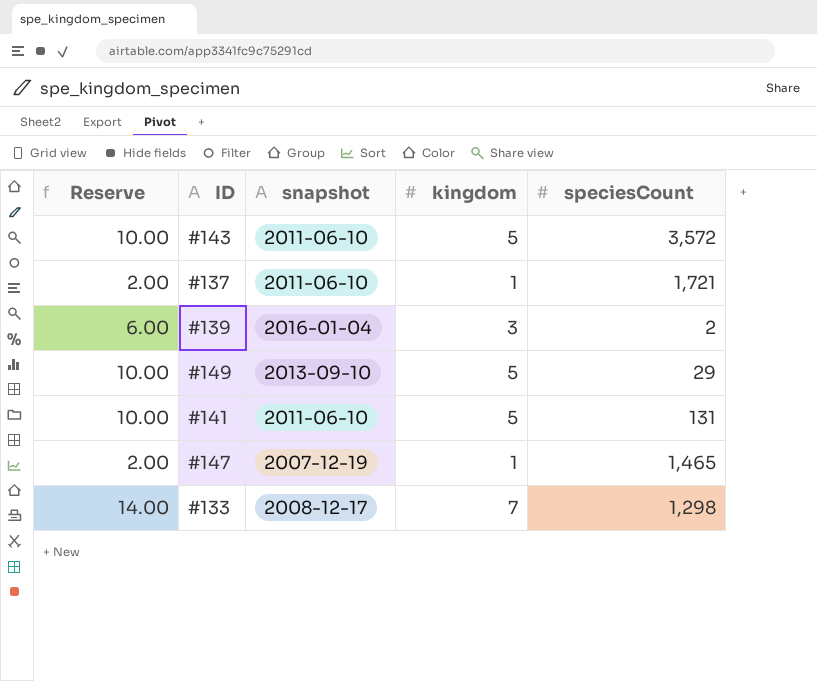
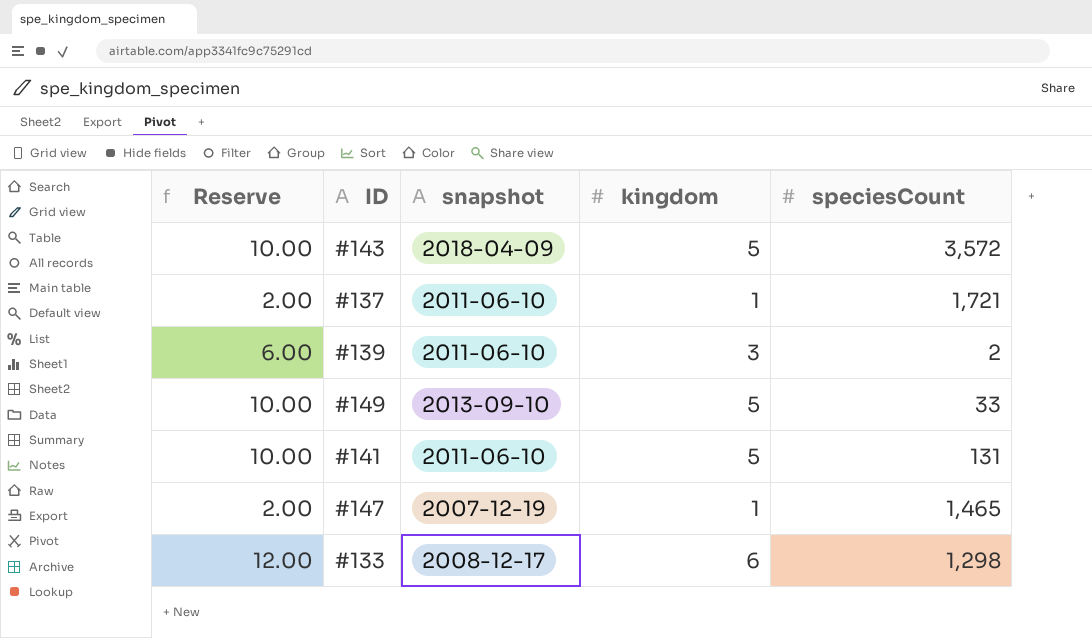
#143 | snapshot: 2011-06-10 -> 2018-04-09
#139 | snapshot: 2016-01-04 -> 2011-06-10
#149 | speciesCount: 29 -> 33
#133 | Reserve: 14.00 -> 12.00
#133 | kingdom: 7 -> 6

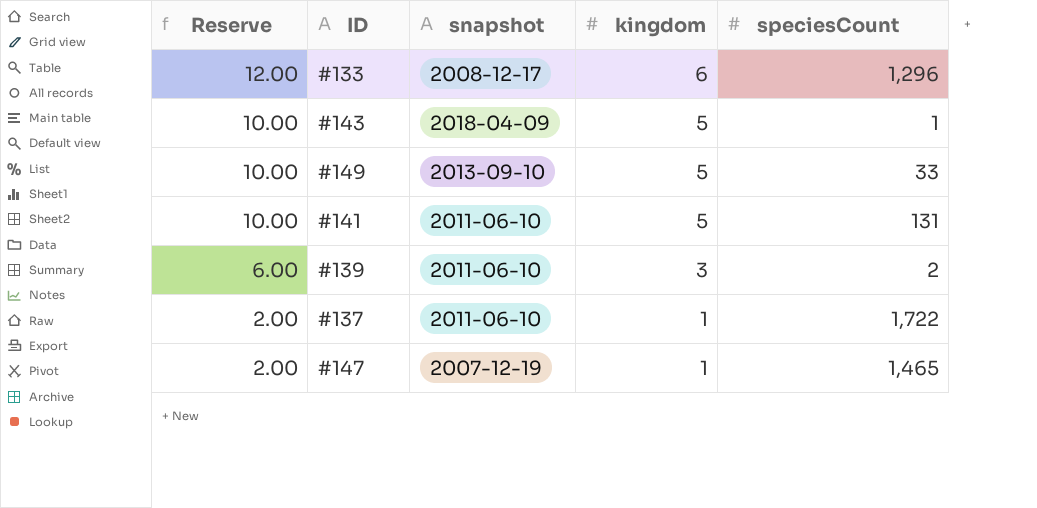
row order: none -> Reserve descending
#133 | speciesCount: 1,298 -> 1,296
#143 | speciesCount: 3,572 -> 1
#137 | speciesCount: 1,721 -> 1,722

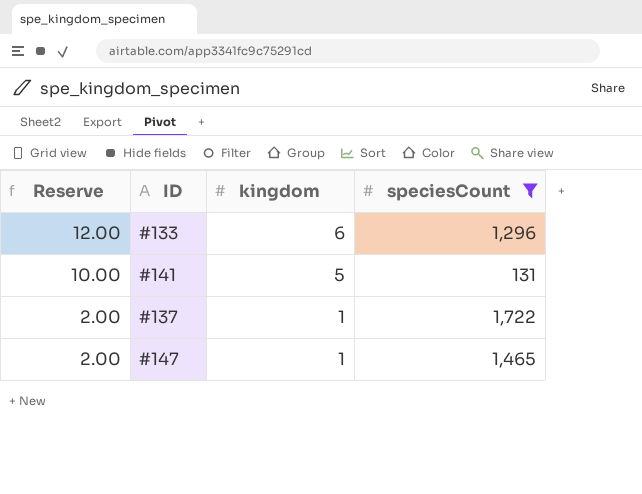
filter: none -> speciesCount >= 131
column snapshot | position: 3 -> none

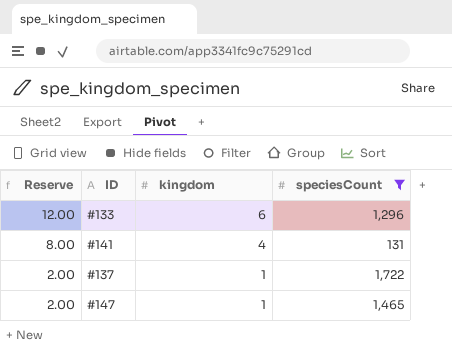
#141 | Reserve: 10.00 -> 8.00
#141 | kingdom: 5 -> 4

